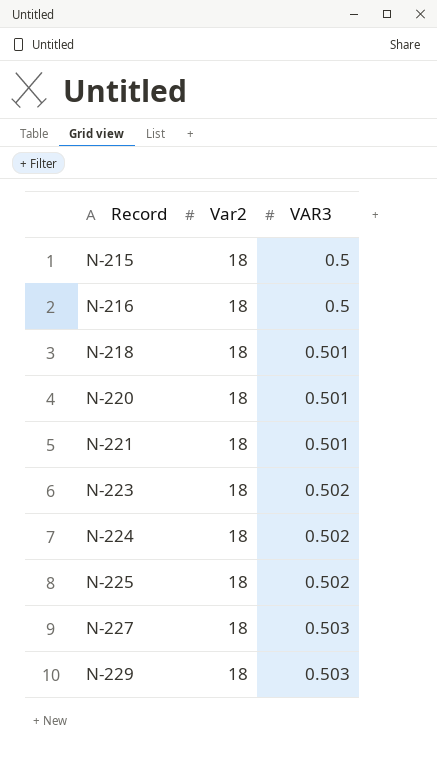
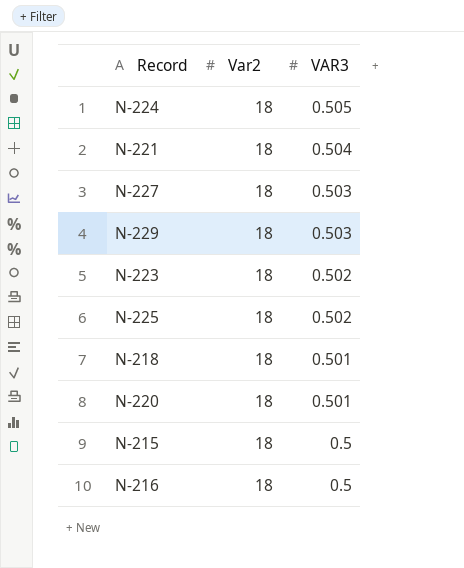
row order: Record ascending -> VAR3 descending
N-224 | VAR3: 0.502 -> 0.505
N-221 | VAR3: 0.501 -> 0.504

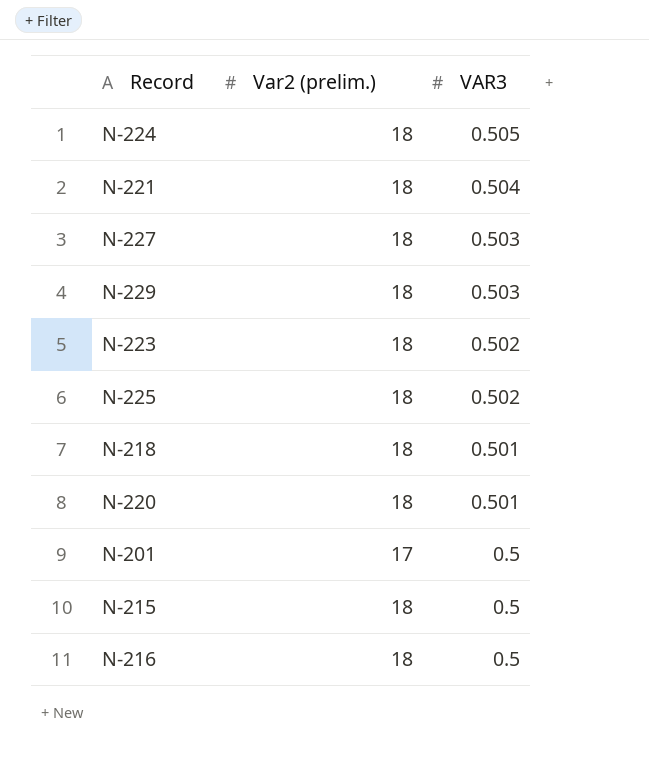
column name: Var2 -> Var2 (prelim.)
row N-201: none -> 17 | 0.5

